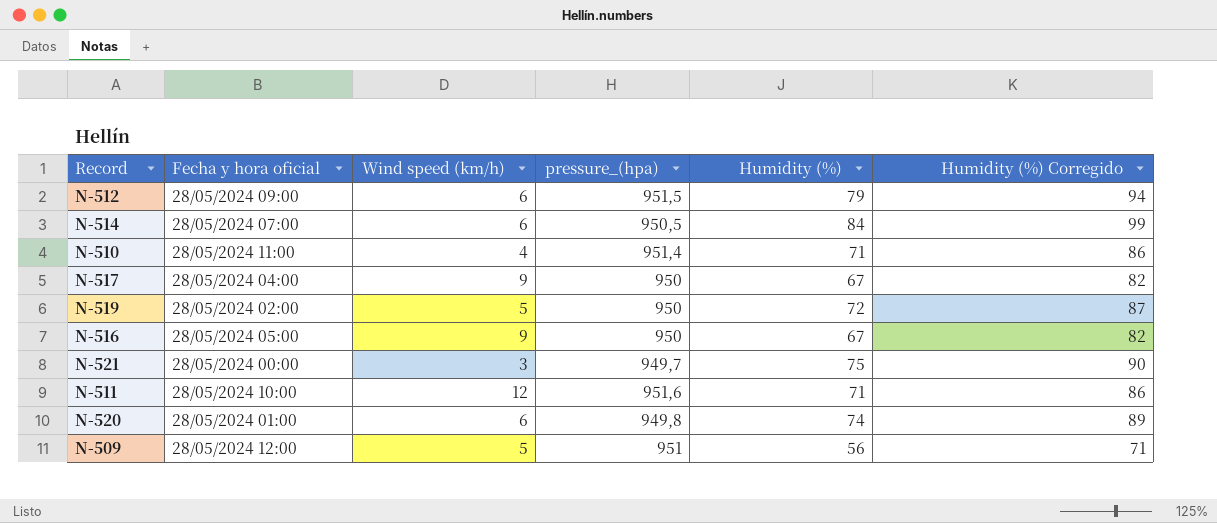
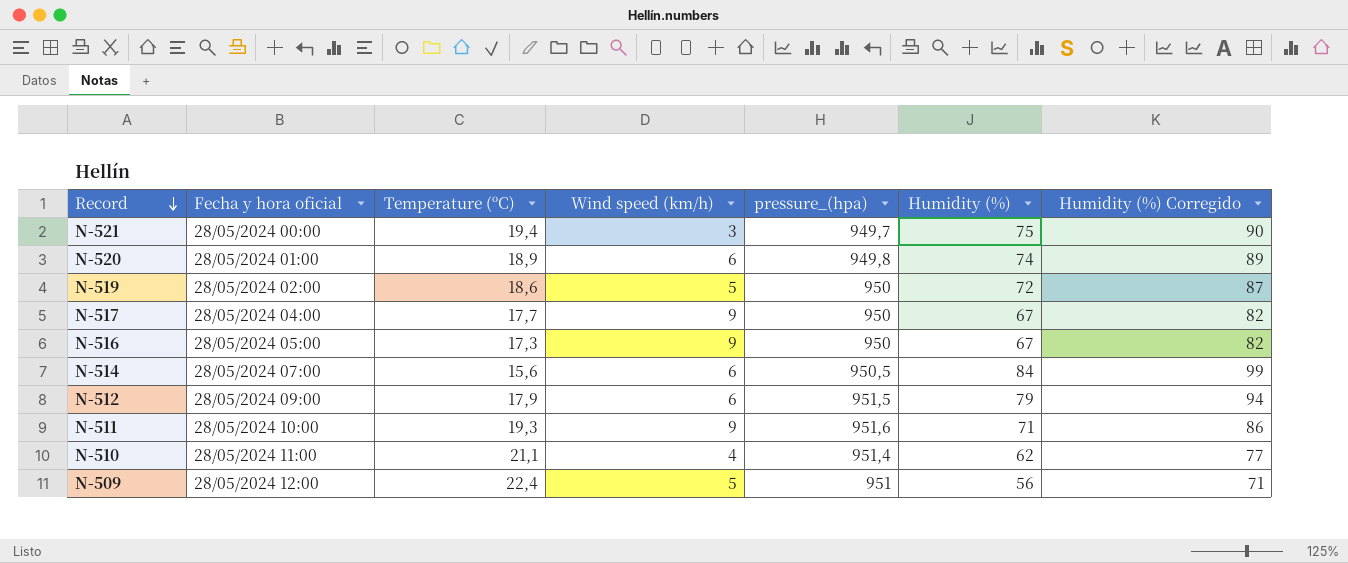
row order: none -> Record descending
column Temperature (ºC) | position: none -> 3
N-511 | Wind speed (km/h): 12 -> 9
N-510 | Humidity (%): 71 -> 62
N-510 | Humidity (%) Corregido: 86 -> 77

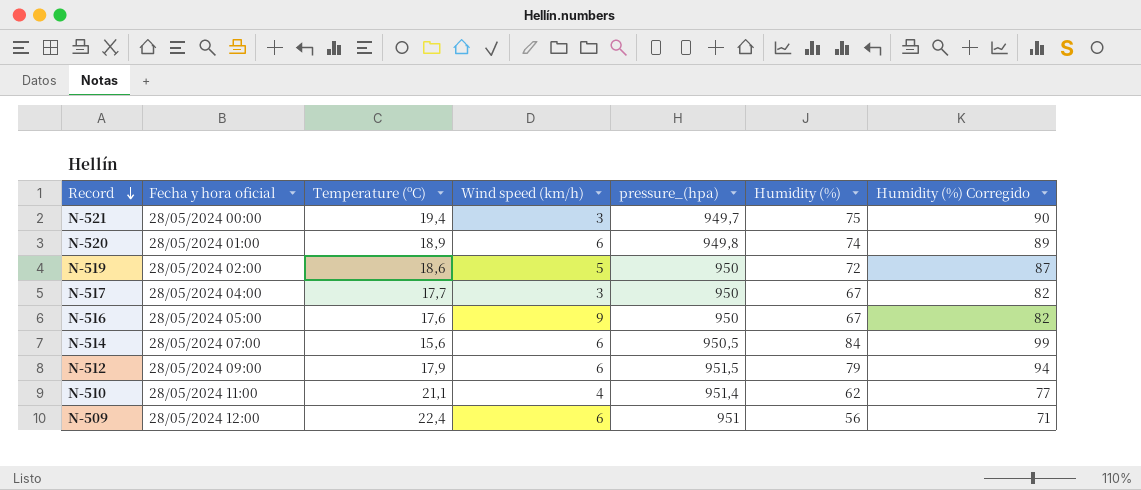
row N-511: 28/05/2024 10:00 | 19,3 | 9 | 951,6 | 71 | 86 -> none
N-517 | Wind speed (km/h): 9 -> 3
N-516 | Temperature (ºC): 17,3 -> 17,6
N-509 | Wind speed (km/h): 5 -> 6

